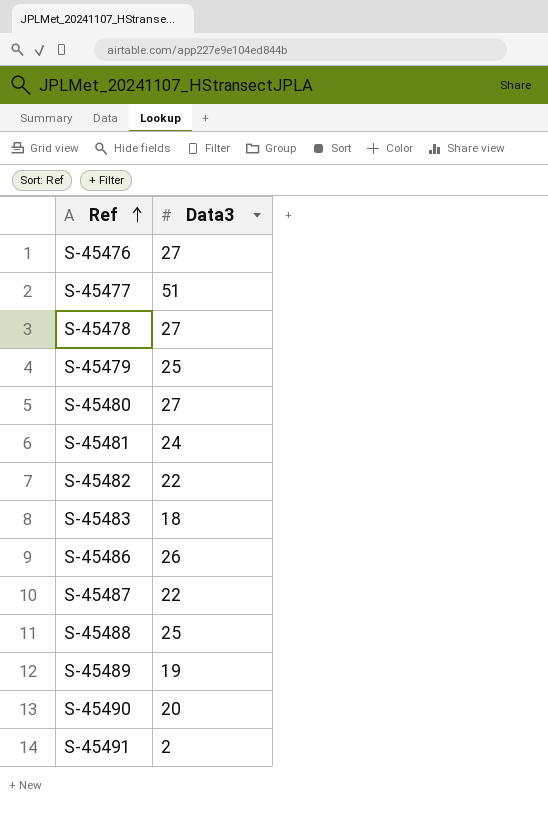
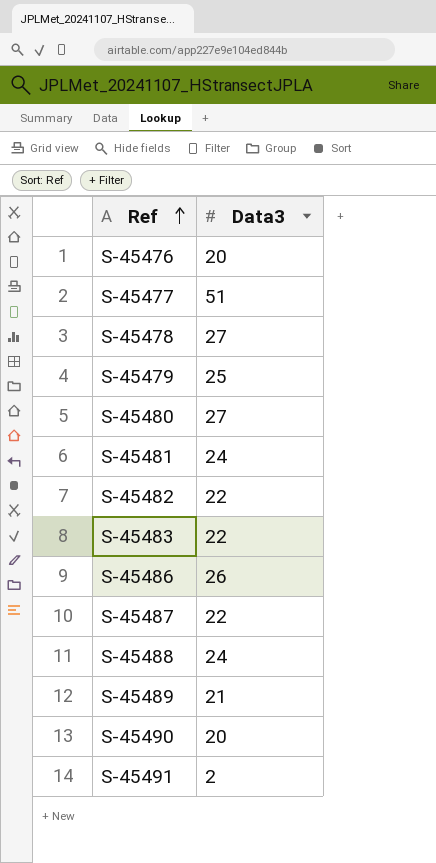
S-45476 | Data3: 27 -> 20
S-45483 | Data3: 18 -> 22
S-45488 | Data3: 25 -> 24
S-45489 | Data3: 19 -> 21

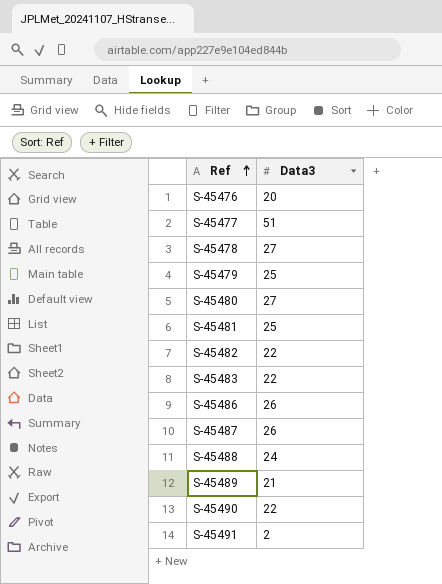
S-45481 | Data3: 24 -> 25
S-45487 | Data3: 22 -> 26
S-45490 | Data3: 20 -> 22

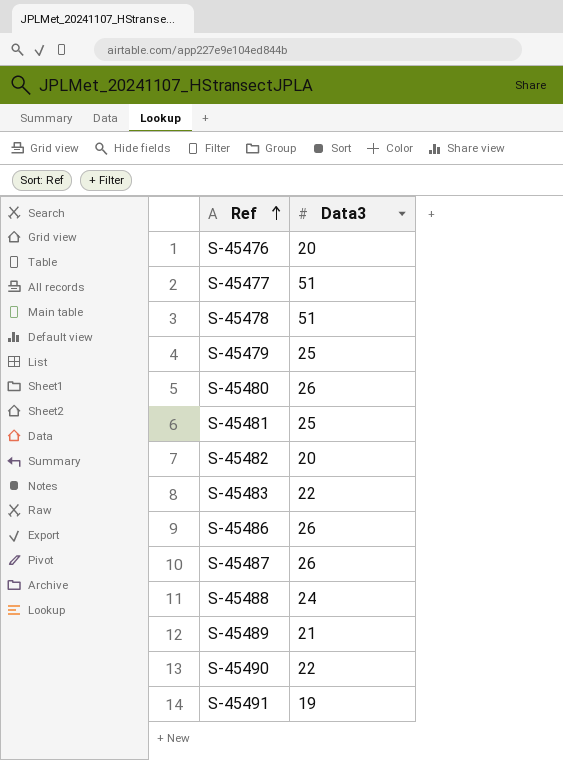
S-45478 | Data3: 27 -> 51
S-45480 | Data3: 27 -> 26
S-45482 | Data3: 22 -> 20
S-45491 | Data3: 2 -> 19

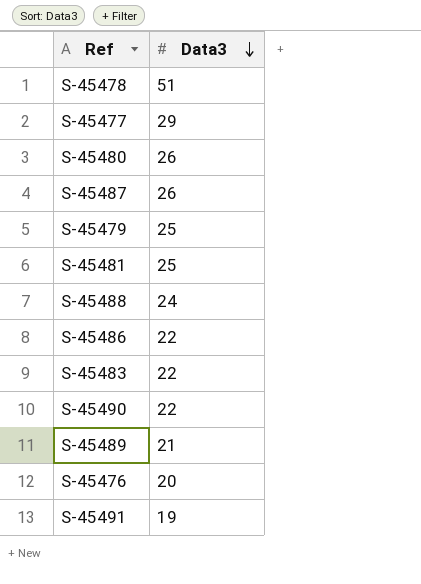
row order: Ref ascending -> Data3 descending
row S-45482: 20 -> none
S-45477 | Data3: 51 -> 29
S-45486 | Data3: 26 -> 22

